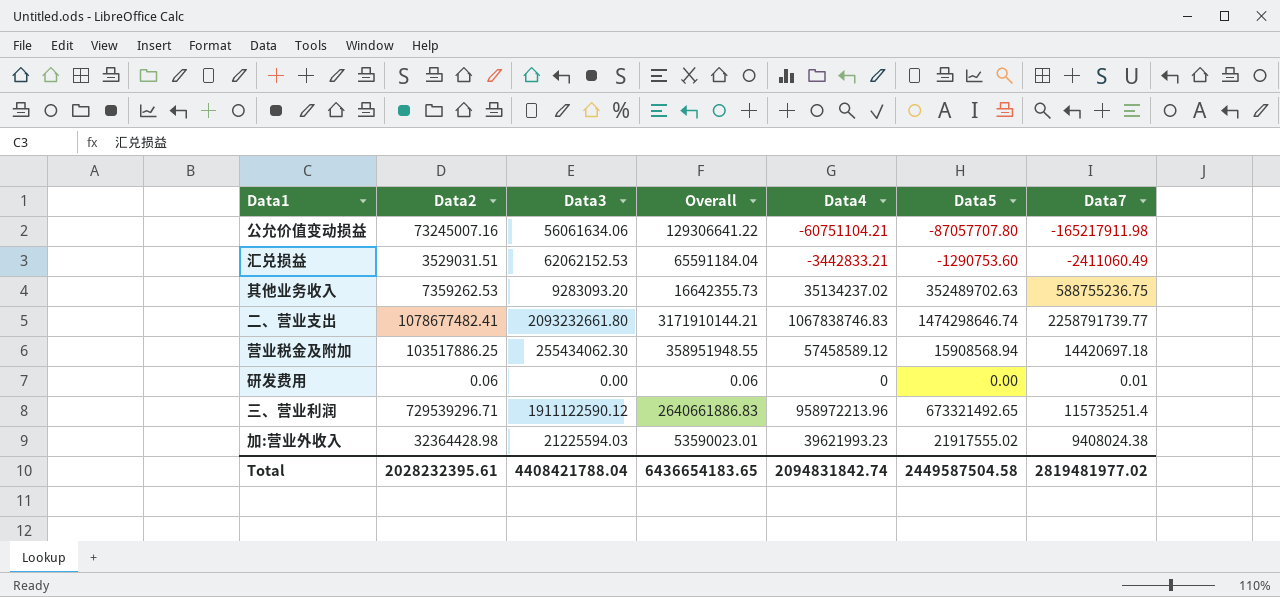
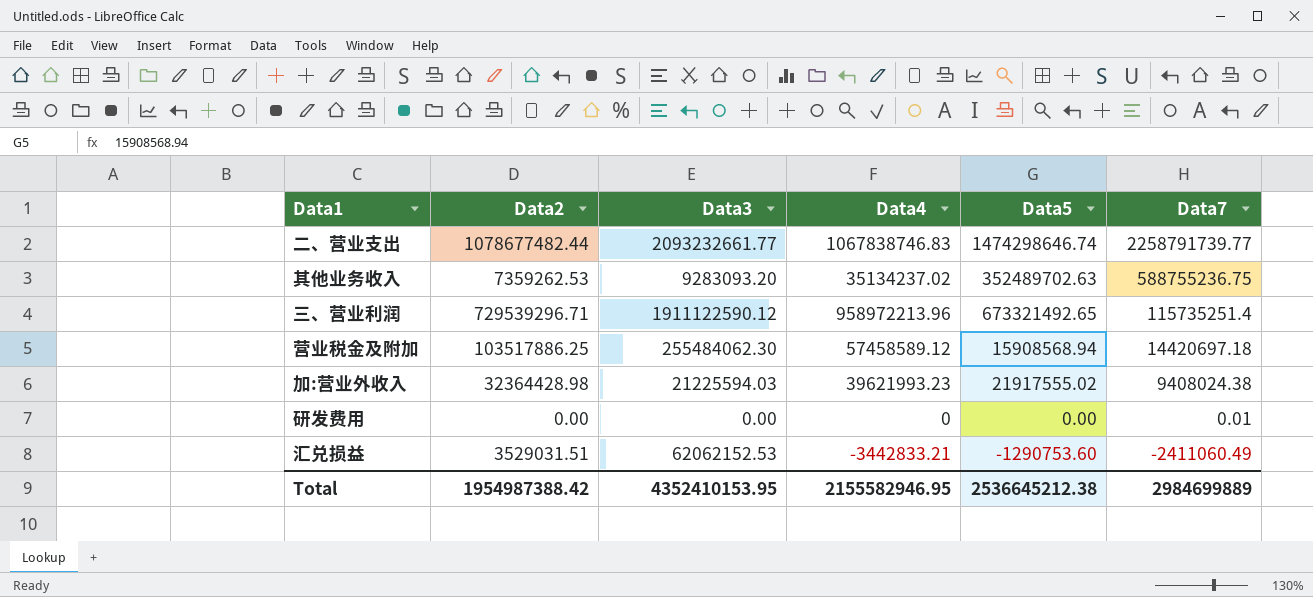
row order: none -> Data7 descending
column Overall | formula: [Data2] + [Data3] -> none
row 公允价值变动损益: 73245007.16 | 56061634.06 | 129306641.22 | -60751104.21 | -87057707.80 | -165217911.98 -> none
二、营业支出 | Data2: 1078677482.41 -> 1078677482.44
二、营业支出 | Data3: 2093232661.80 -> 2093232661.77
营业税金及附加 | Data3: 255434062.30 -> 255484062.30
研发费用 | Data2: 0.06 -> 0.00
Total | Data2: 2028232395.61 -> 1954987388.42
Total | Data3: 4408421788.04 -> 4352410153.95
Total | Data4: 2094831842.74 -> 2155582946.95
Total | Data5: 2449587504.58 -> 2536645212.38
Total | Data7: 2819481977.02 -> 2984699889

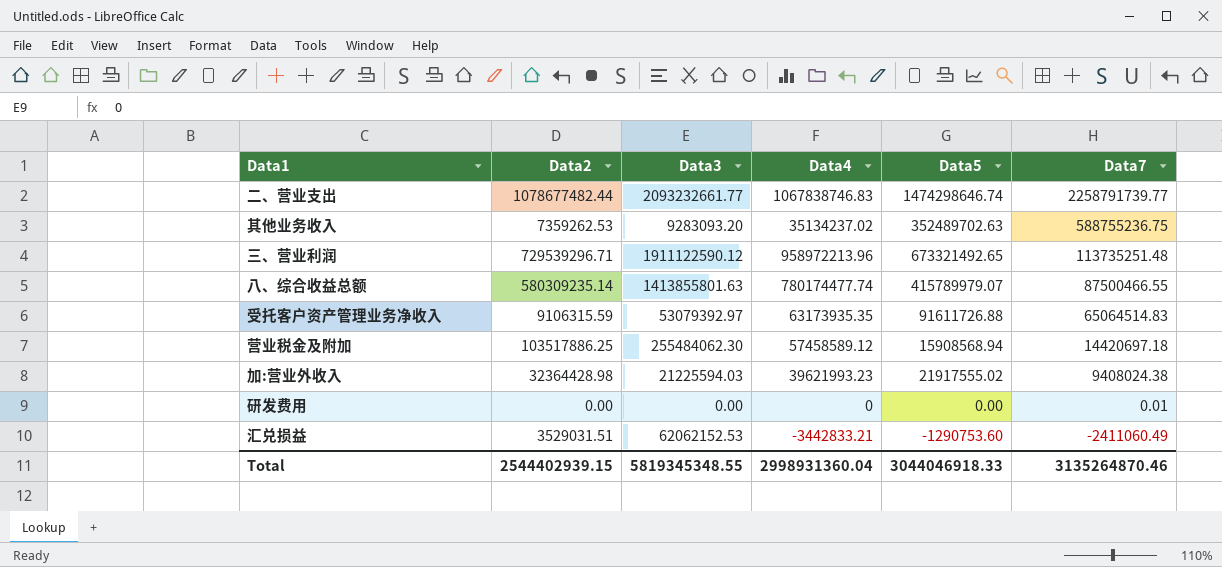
三、营业利润 | Data7: 115735251.4 -> 113735251.48
row 八、综合收益总额: none -> 580309235.14 | 1413855801.63 | 780174477.74 | 415789979.07 | 87500466.55
row 受托客户资产管理业务净收入: none -> 9106315.59 | 53079392.97 | 63173935.35 | 91611726.88 | 65064514.83
Total | Data2: 1954987388.42 -> 2544402939.15
Total | Data3: 4352410153.95 -> 5819345348.55
Total | Data4: 2155582946.95 -> 2998931360.04
Total | Data5: 2536645212.38 -> 3044046918.33
Total | Data7: 2984699889 -> 3135264870.46

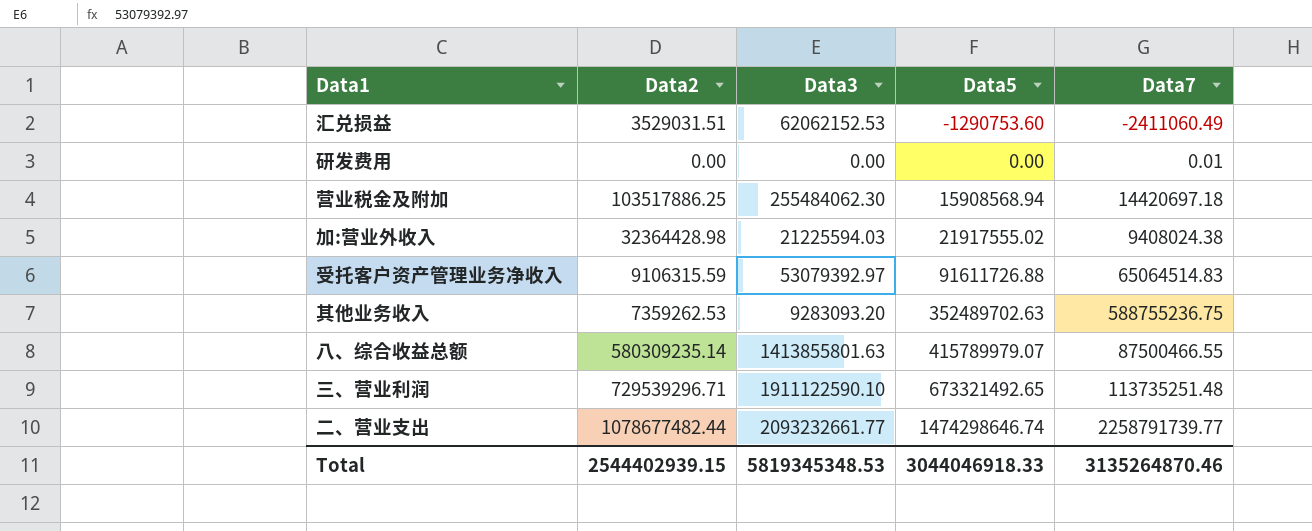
row order: Data7 descending -> Data5 ascending
column Data4 | position: 4 -> none
三、营业利润 | Data3: 1911122590.12 -> 1911122590.10
Total | Data3: 5819345348.55 -> 5819345348.53

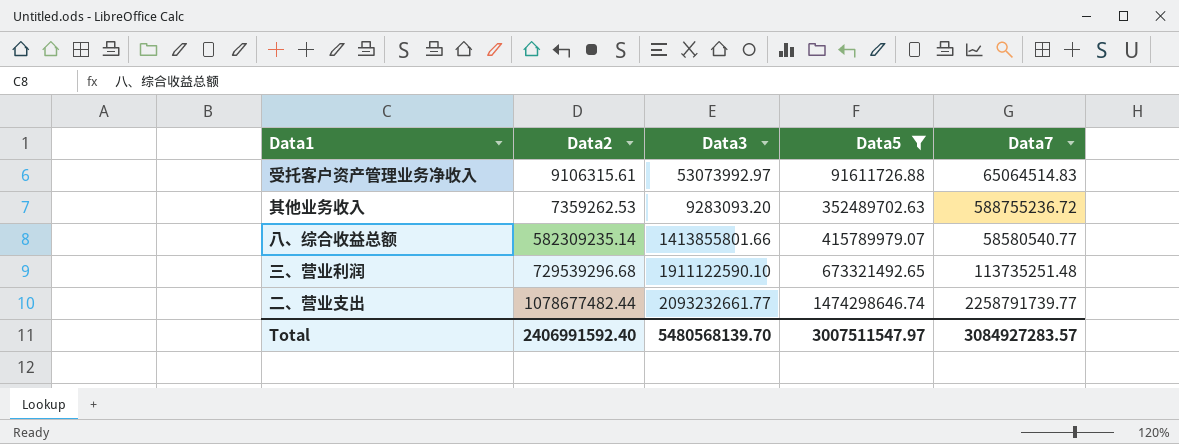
filter: none -> Data5 >= 91611726.88
受托客户资产管理业务净收入 | Data2: 9106315.59 -> 9106315.61
受托客户资产管理业务净收入 | Data3: 53079392.97 -> 53073992.97
其他业务收入 | Data7: 588755236.75 -> 588755236.72
八、综合收益总额 | Data2: 580309235.14 -> 582309235.14
八、综合收益总额 | Data3: 1413855801.63 -> 1413855801.66
八、综合收益总额 | Data7: 87500466.55 -> 58580540.77
三、营业利润 | Data2: 729539296.71 -> 729539296.68
Total | Data2: 2544402939.15 -> 2406991592.40
Total | Data3: 5819345348.53 -> 5480568139.70
Total | Data5: 3044046918.33 -> 3007511547.97
Total | Data7: 3135264870.46 -> 3084927283.57

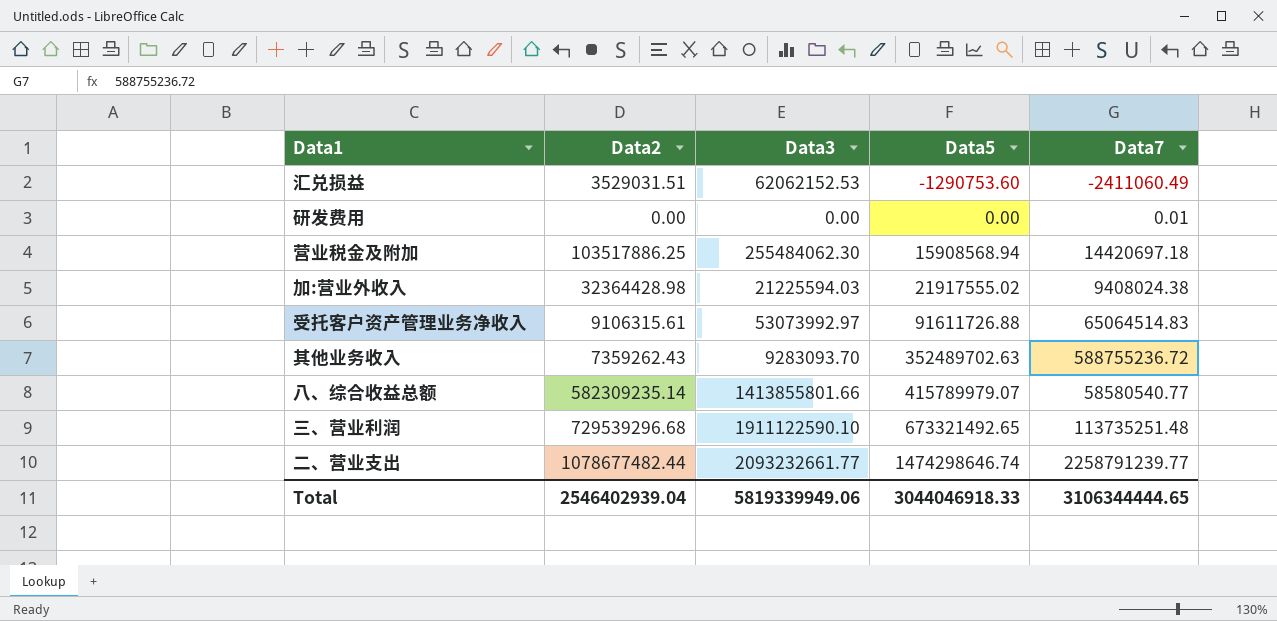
filter: Data5 >= 91611726.88 -> none
其他业务收入 | Data2: 7359262.53 -> 7359262.43
其他业务收入 | Data3: 9283093.20 -> 9283093.70
二、营业支出 | Data7: 2258791739.77 -> 2258791239.77
Total | Data2: 2406991592.40 -> 2546402939.04
Total | Data3: 5480568139.70 -> 5819339949.06
Total | Data5: 3007511547.97 -> 3044046918.33
Total | Data7: 3084927283.57 -> 3106344444.65

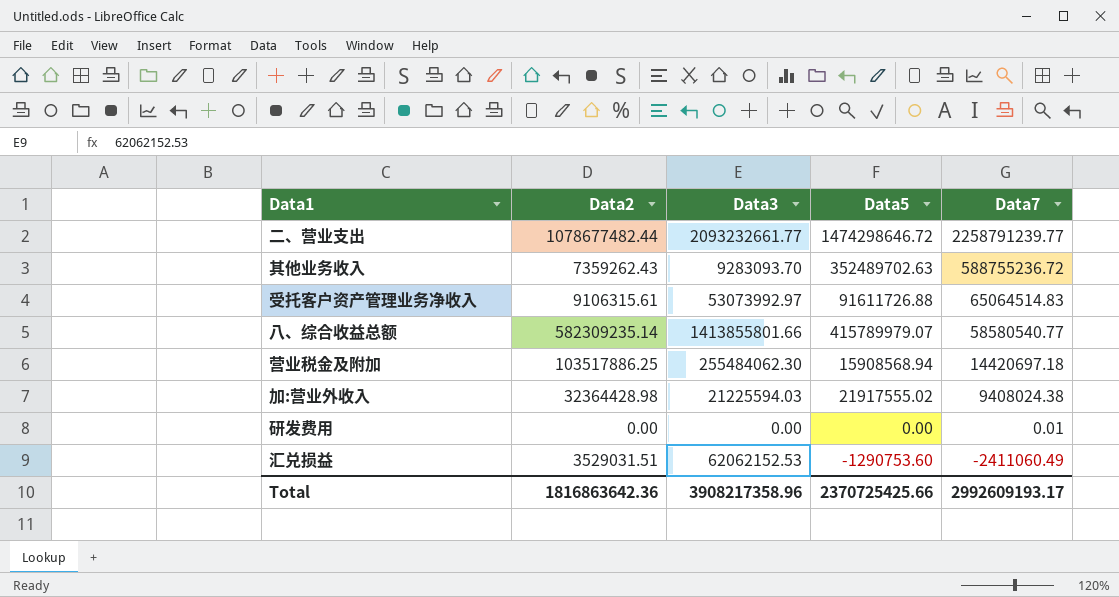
row order: Data5 ascending -> Data7 descending
row 三、营业利润: 729539296.68 | 1911122590.10 | 673321492.65 | 113735251.48 -> none
二、营业支出 | Data5: 1474298646.74 -> 1474298646.72
Total | Data2: 2546402939.04 -> 1816863642.36
Total | Data3: 5819339949.06 -> 3908217358.96
Total | Data5: 3044046918.33 -> 2370725425.66
Total | Data7: 3106344444.65 -> 2992609193.17

